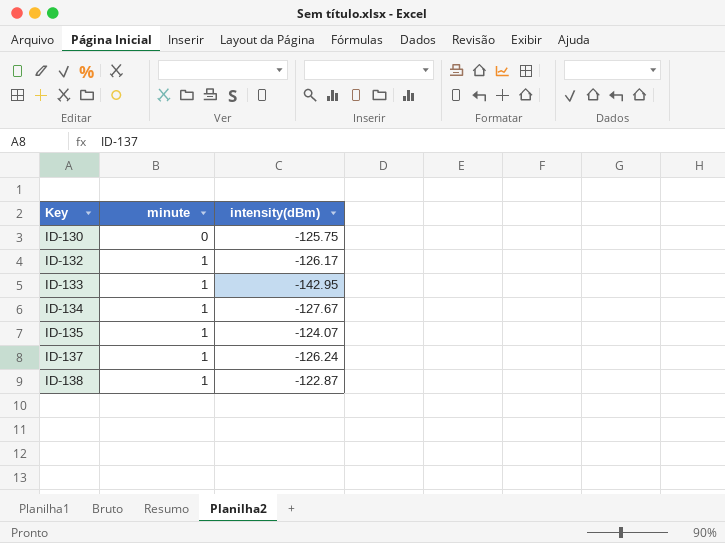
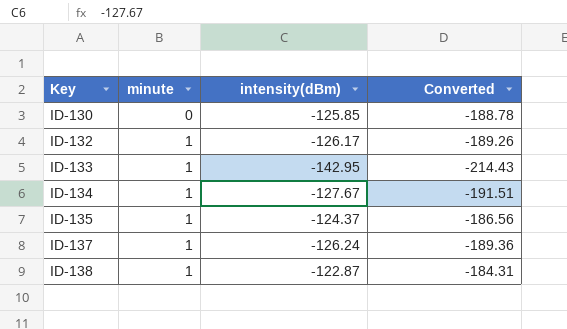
column Converted | formula: none -> [intensity(dBm)] * 1.5
ID-130 | intensity(dBm): -125.75 -> -125.85
ID-135 | intensity(dBm): -124.07 -> -124.37

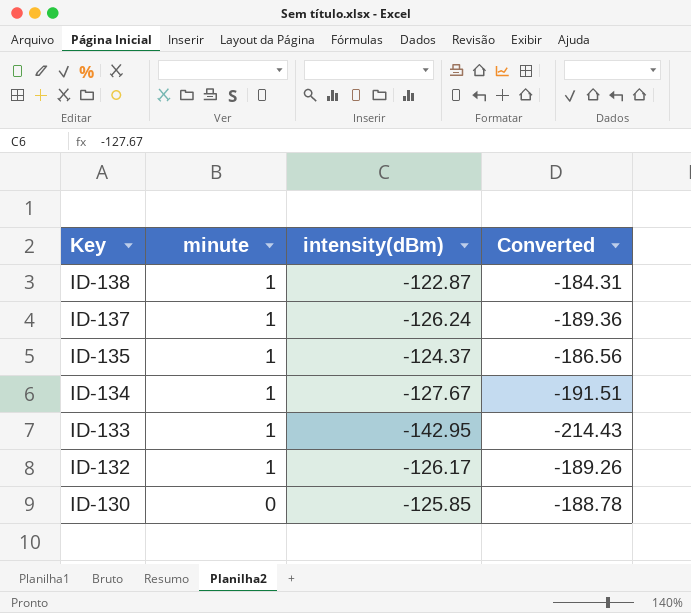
row order: Key ascending -> Key descending

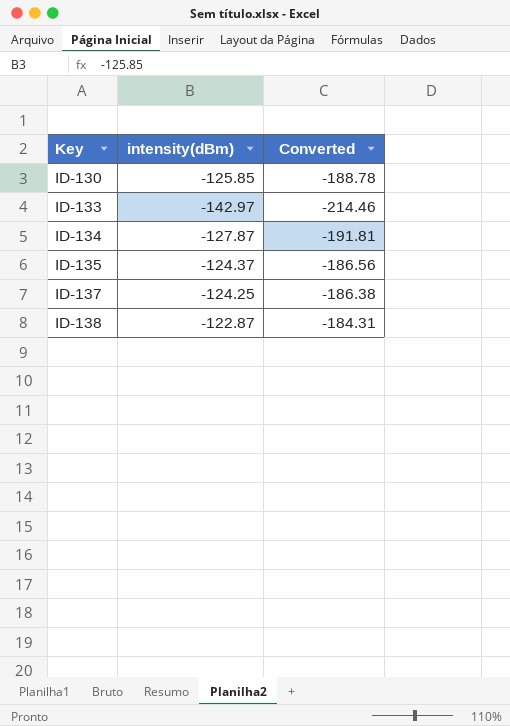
row order: Key descending -> Key ascending
column minute | position: 2 -> none
row ID-132: 1 | -126.17 | -189.26 -> none
ID-133 | intensity(dBm): -142.95 -> -142.97
ID-133 | Converted: -214.43 -> -214.46
ID-134 | intensity(dBm): -127.67 -> -127.87
ID-134 | Converted: -191.51 -> -191.81
ID-137 | intensity(dBm): -126.24 -> -124.25
ID-137 | Converted: -189.36 -> -186.38

